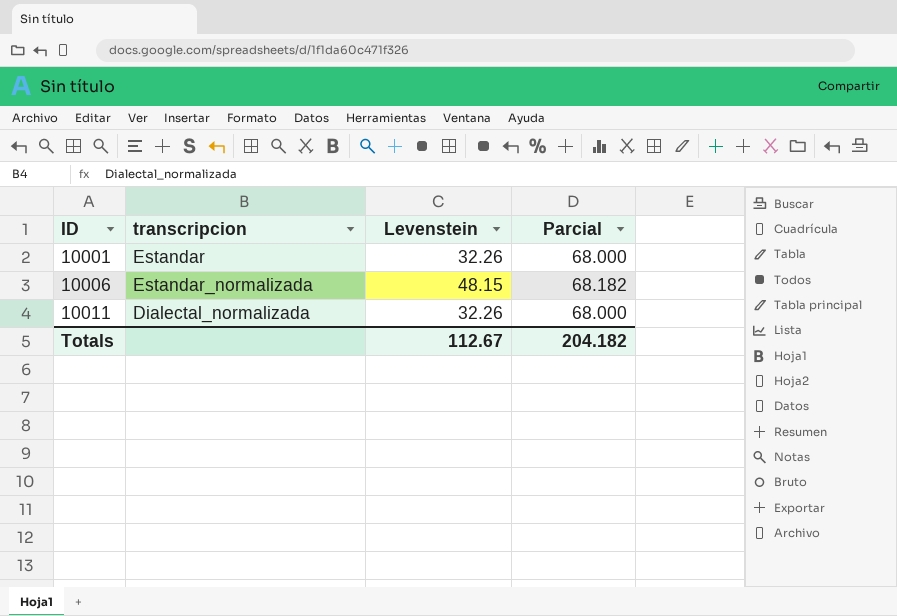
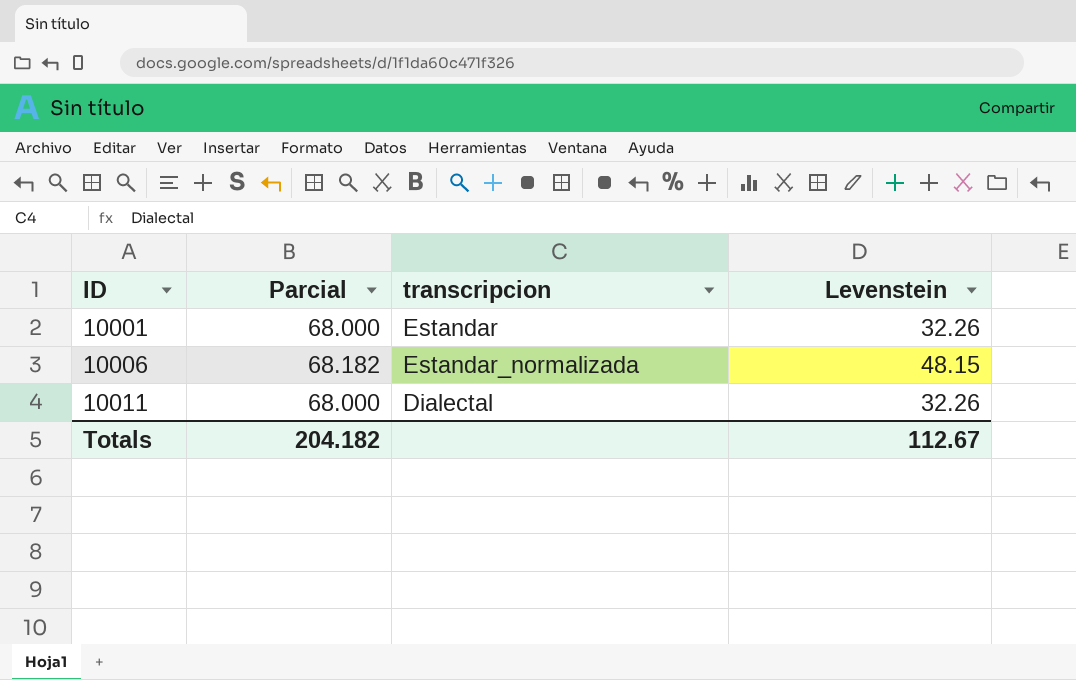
column Parcial | position: 4 -> 2
10011 | transcripcion: Dialectal_normalizada -> Dialectal

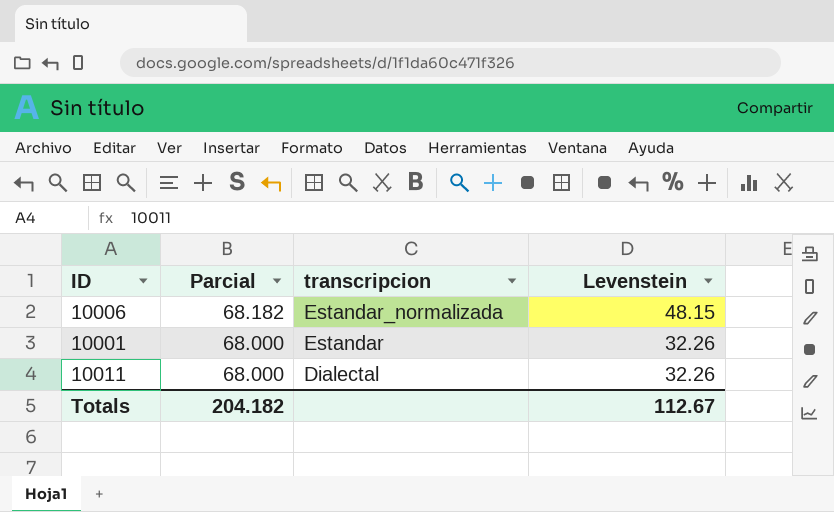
row order: ID ascending -> Parcial descending

